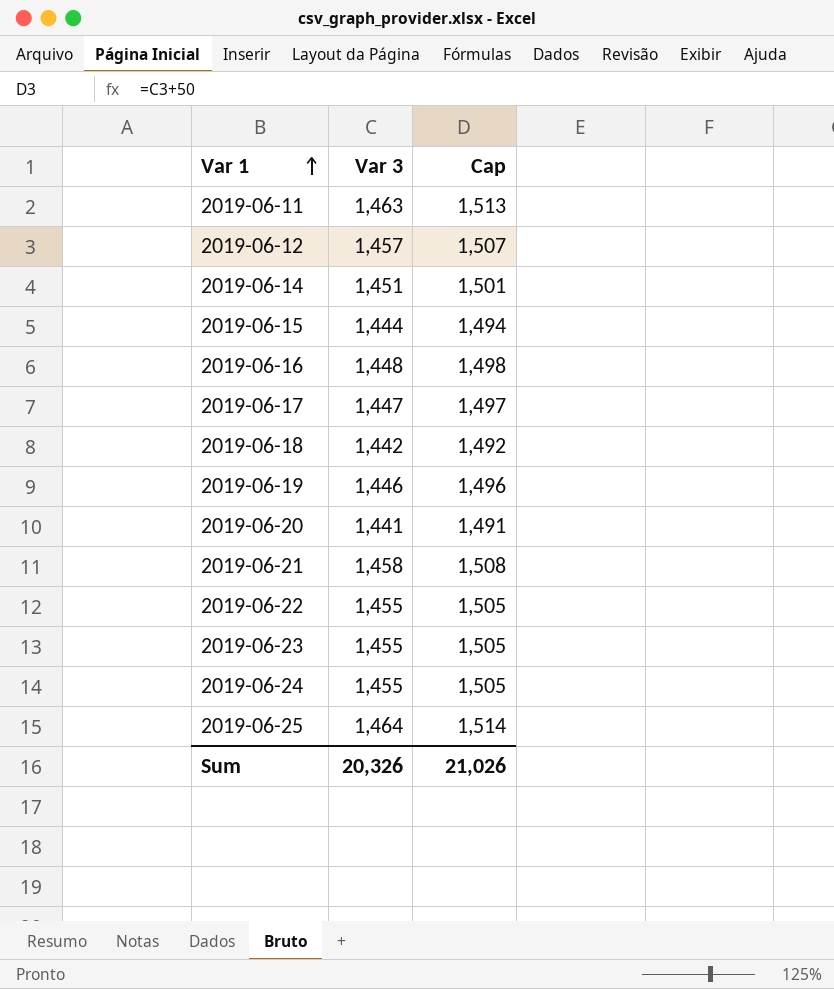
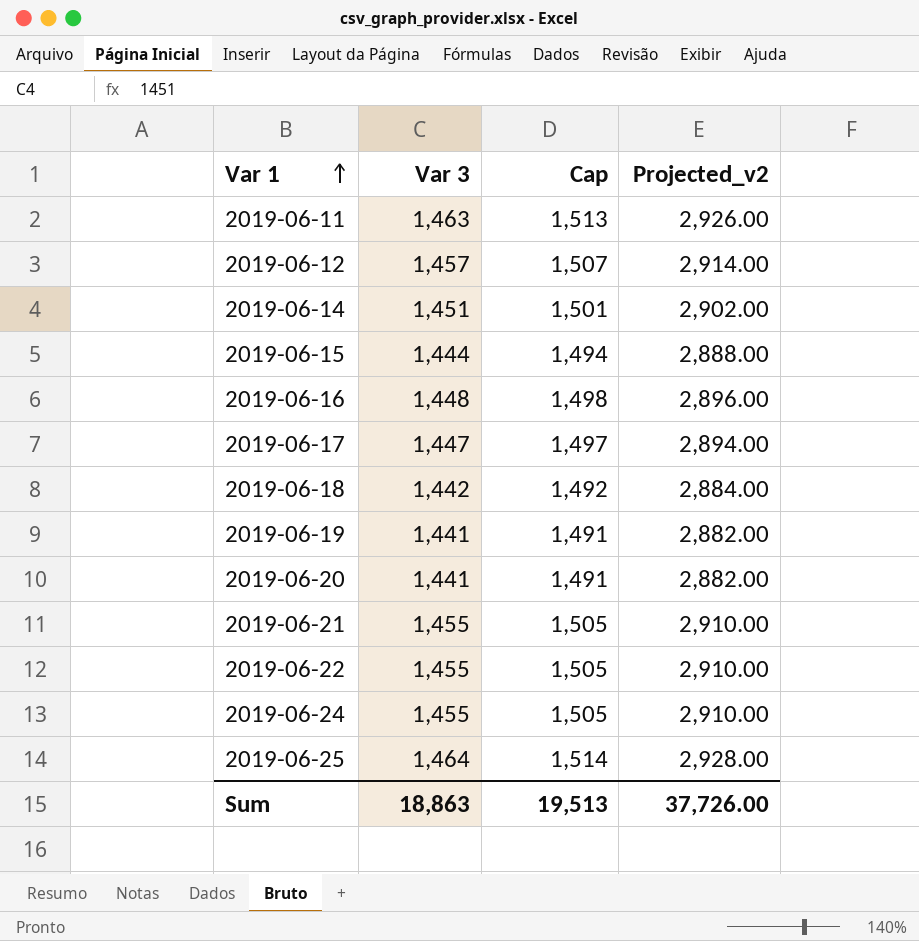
column Projected_v2 | formula: none -> [Var 3] * 2
row 2019-06-23: 1,455 | 1,505 -> none
2019-06-19 | Var 3: 1,446 -> 1,441
2019-06-19 | Cap: 1,496 -> 1,491
2019-06-21 | Var 3: 1,458 -> 1,455
2019-06-21 | Cap: 1,508 -> 1,505
Sum | Var 3: 20,326 -> 18,863
Sum | Cap: 21,026 -> 19,513

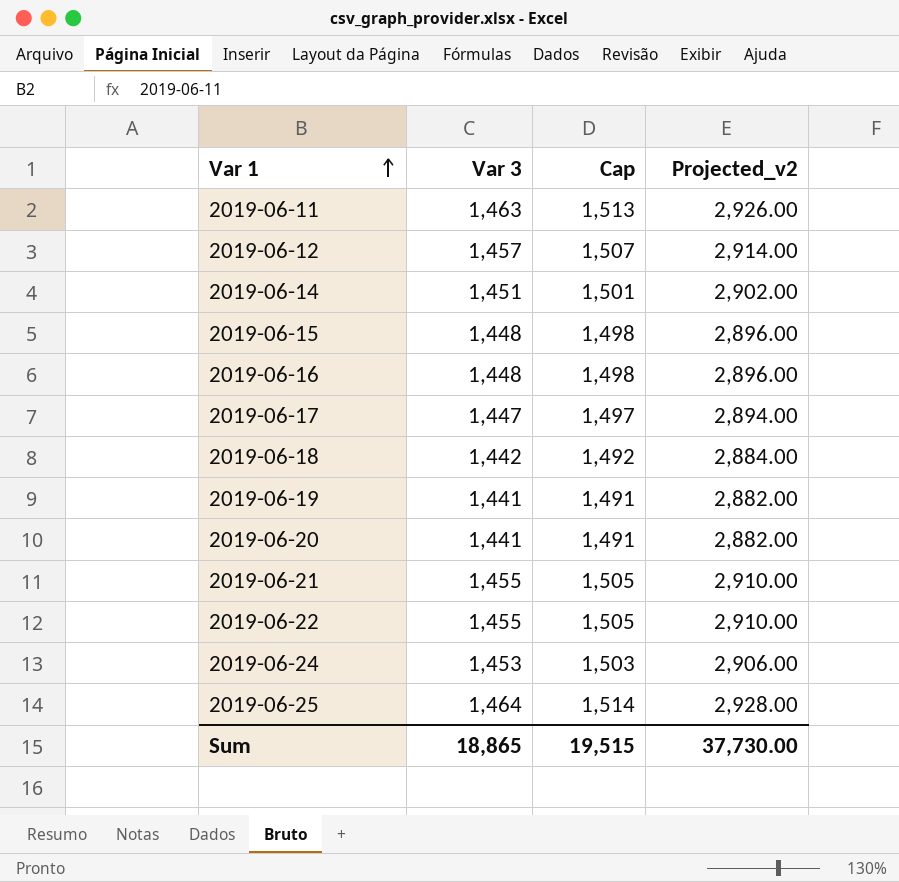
2019-06-15 | Var 3: 1,444 -> 1,448
2019-06-15 | Cap: 1,494 -> 1,498
2019-06-15 | Projected_v2: 2,888.00 -> 2,896.00
2019-06-24 | Var 3: 1,455 -> 1,453
2019-06-24 | Cap: 1,505 -> 1,503
2019-06-24 | Projected_v2: 2,910.00 -> 2,906.00
Sum | Var 3: 18,863 -> 18,865
Sum | Cap: 19,513 -> 19,515
Sum | Projected_v2: 37,726.00 -> 37,730.00

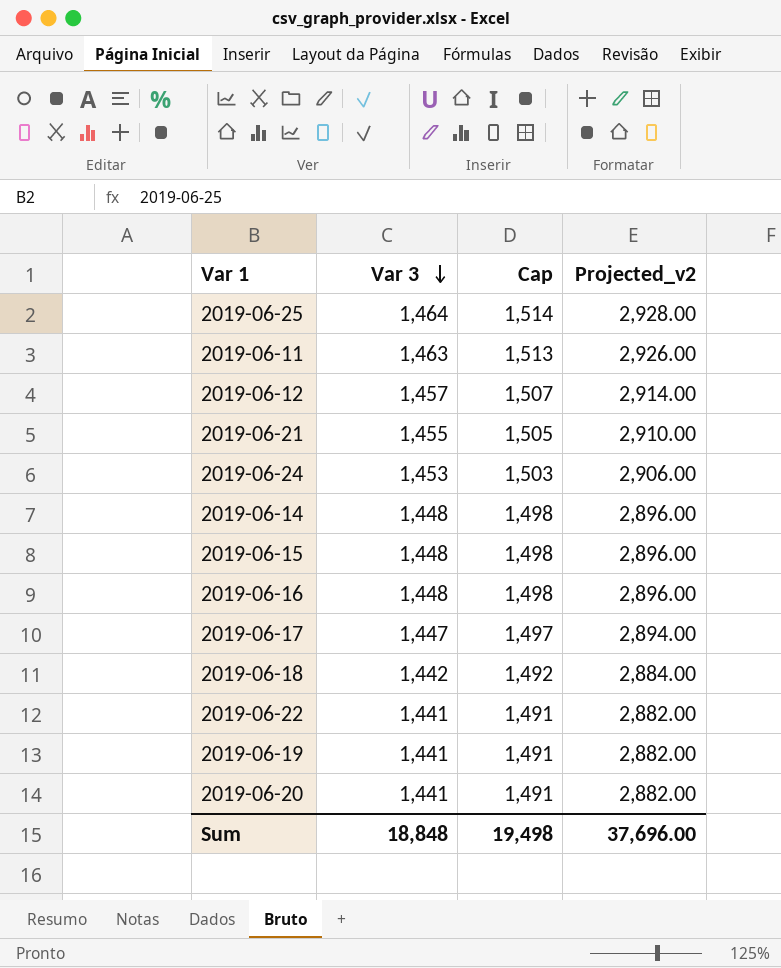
row order: Var 1 ascending -> Var 3 descending
2019-06-14 | Var 3: 1,451 -> 1,448
2019-06-14 | Cap: 1,501 -> 1,498
2019-06-14 | Projected_v2: 2,902.00 -> 2,896.00
2019-06-22 | Var 3: 1,455 -> 1,441
2019-06-22 | Cap: 1,505 -> 1,491
2019-06-22 | Projected_v2: 2,910.00 -> 2,882.00
Sum | Var 3: 18,865 -> 18,848
Sum | Cap: 19,515 -> 19,498
Sum | Projected_v2: 37,730.00 -> 37,696.00

